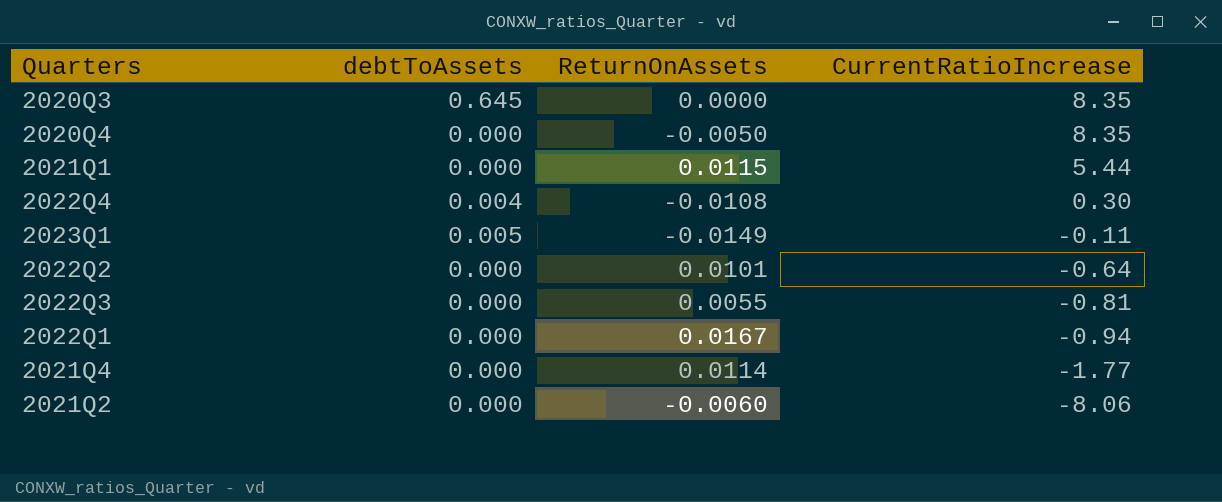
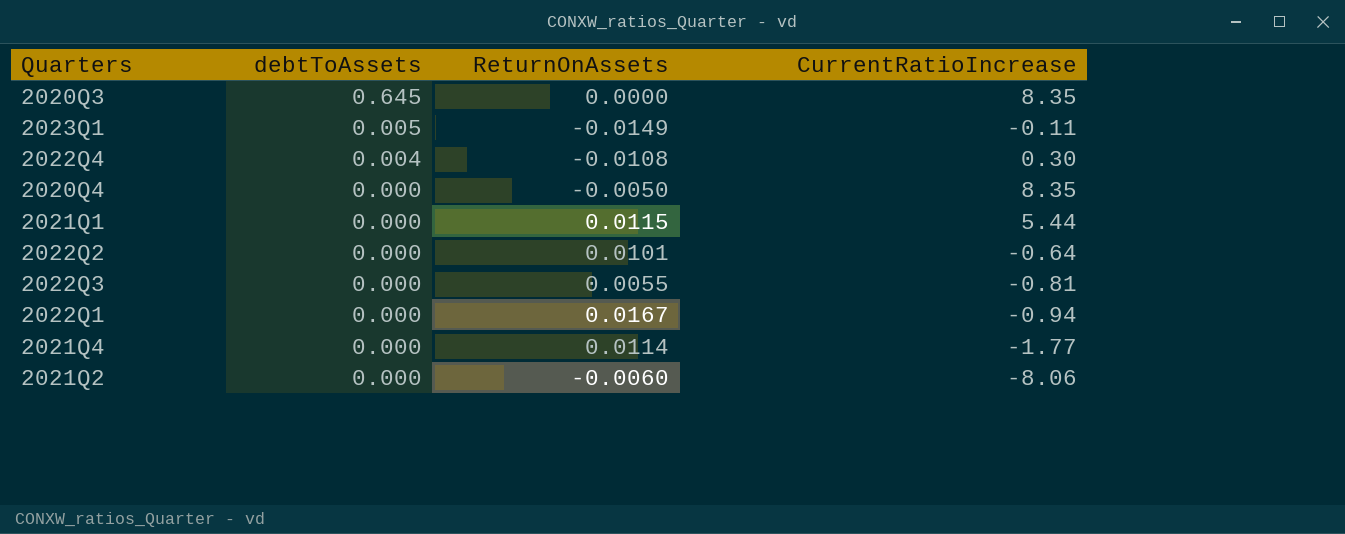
row order: CurrentRatioIncrease descending -> debtToAssets descending

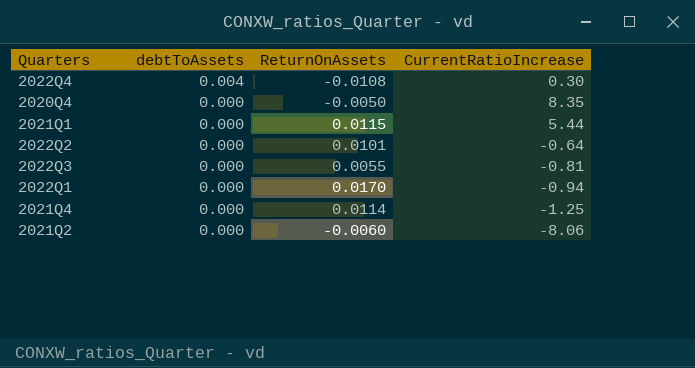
row 2020Q3: 0.645 | 0.0000 | 8.35 -> none
row 2023Q1: 0.005 | -0.0149 | -0.11 -> none
2022Q1 | ReturnOnAssets: 0.0167 -> 0.0170
2021Q4 | CurrentRatioIncrease: -1.77 -> -1.25

